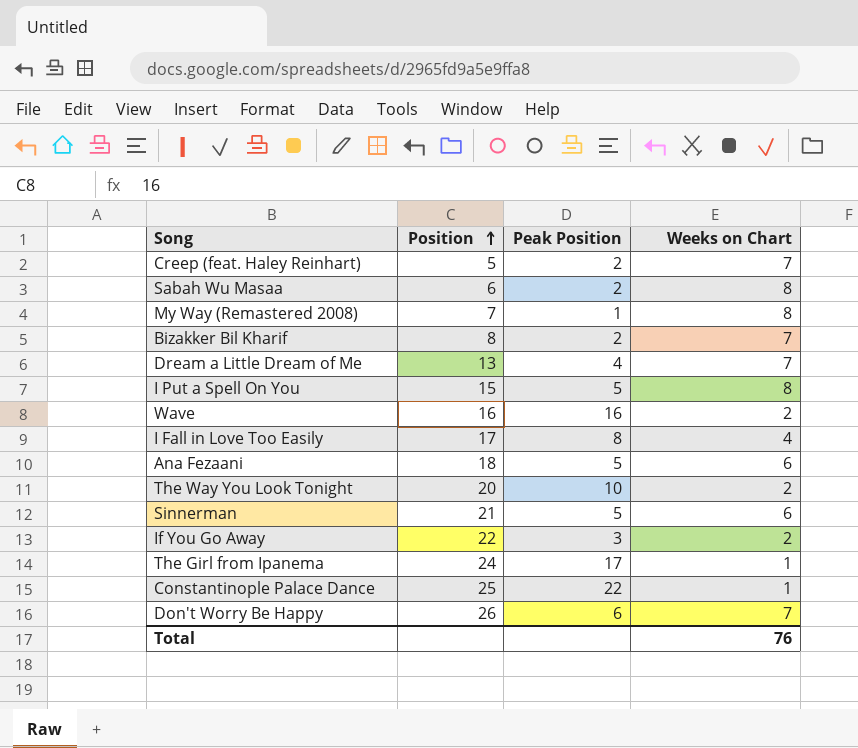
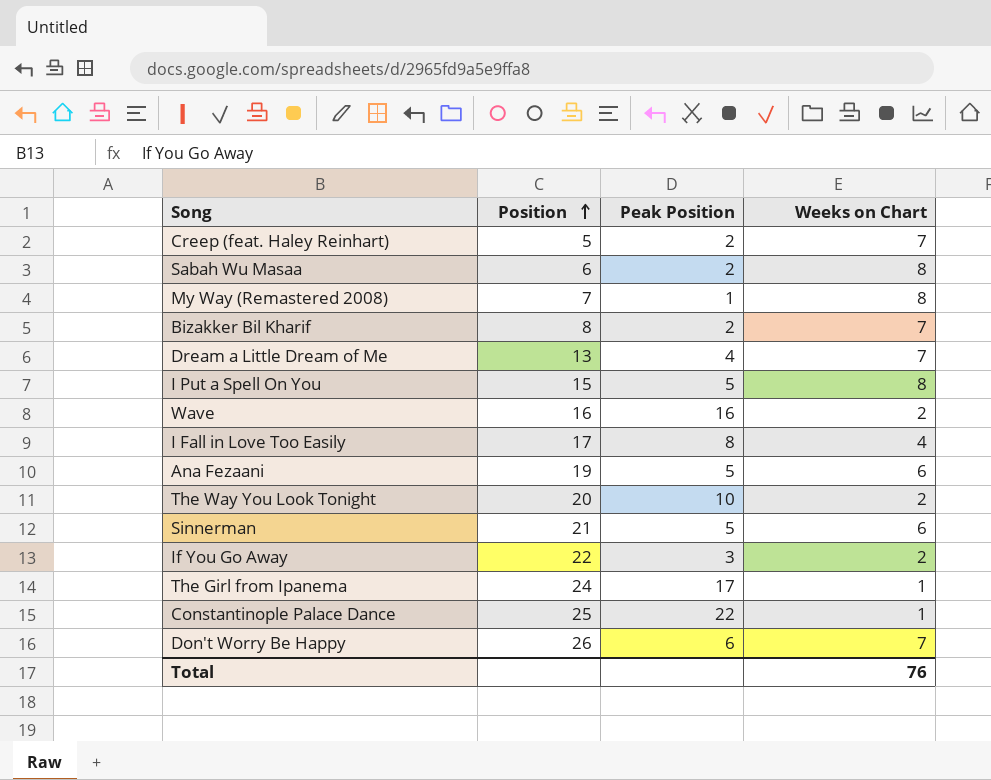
Ana Fezaani | Position: 18 -> 19

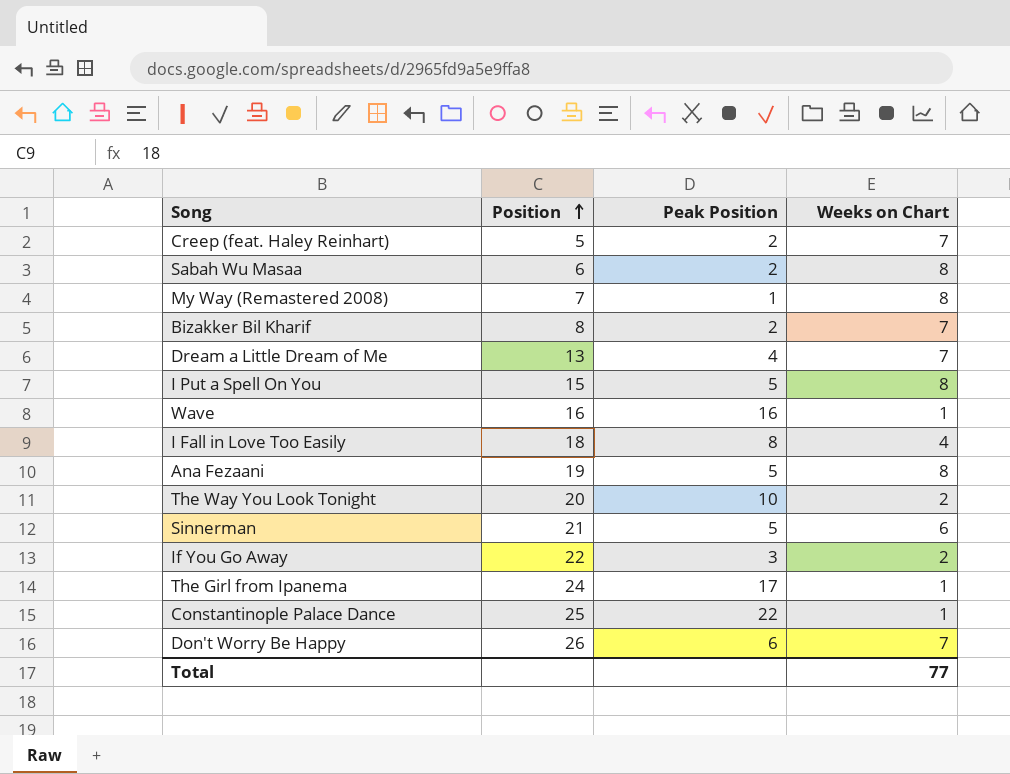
Wave | Weeks on Chart: 2 -> 1
I Fall in Love Too Easily | Position: 17 -> 18
Ana Fezaani | Weeks on Chart: 6 -> 8
Total | Weeks on Chart: 76 -> 77

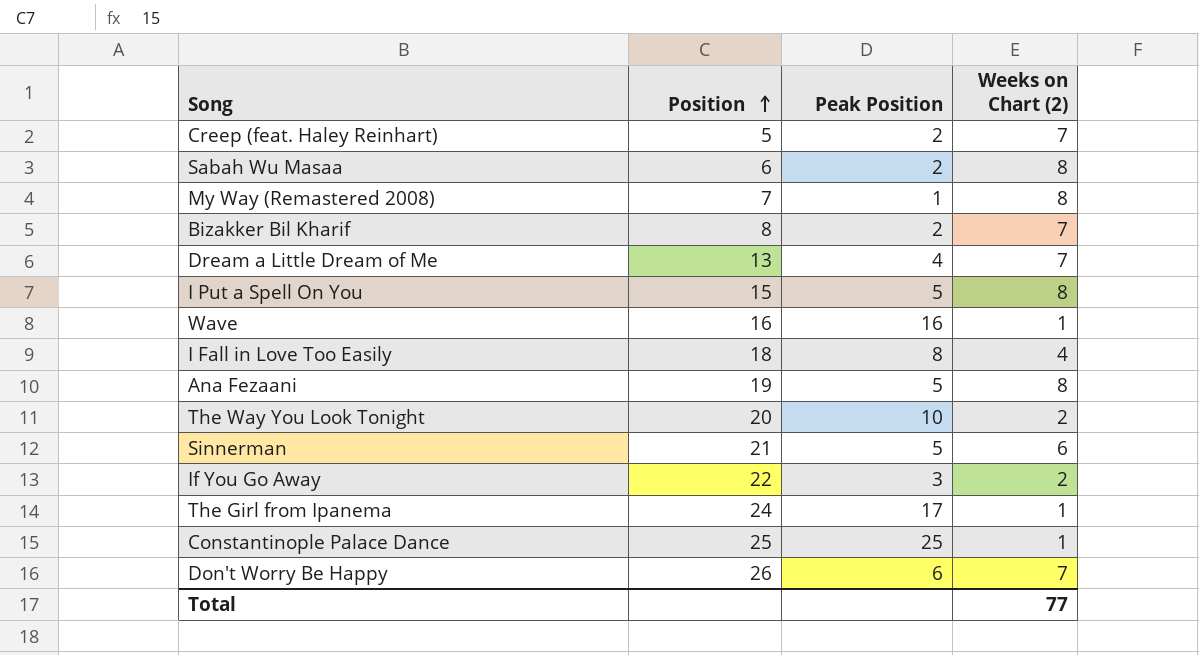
column name: Weeks on Chart -> Weeks on Chart (2)
Constantinople Palace Dance | Peak Position: 22 -> 25

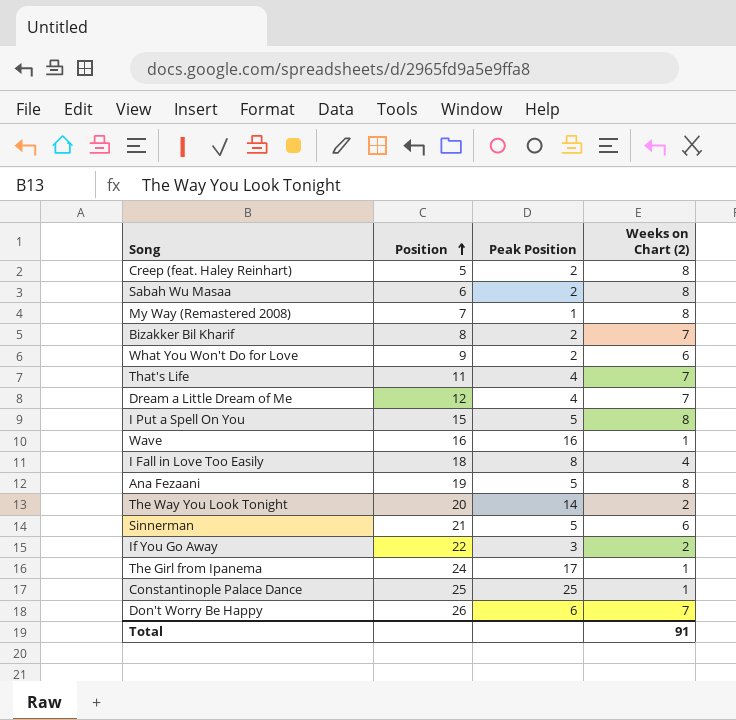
Creep (feat. Haley Reinhart) | Weeks on Chart (2): 7 -> 8
row What You Won't Do for Love: none -> 9 | 2 | 6
row That's Life: none -> 11 | 4 | 7
Dream a Little Dream of Me | Position: 13 -> 12
The Way You Look Tonight | Peak Position: 10 -> 14
Total | Weeks on Chart (2): 77 -> 91

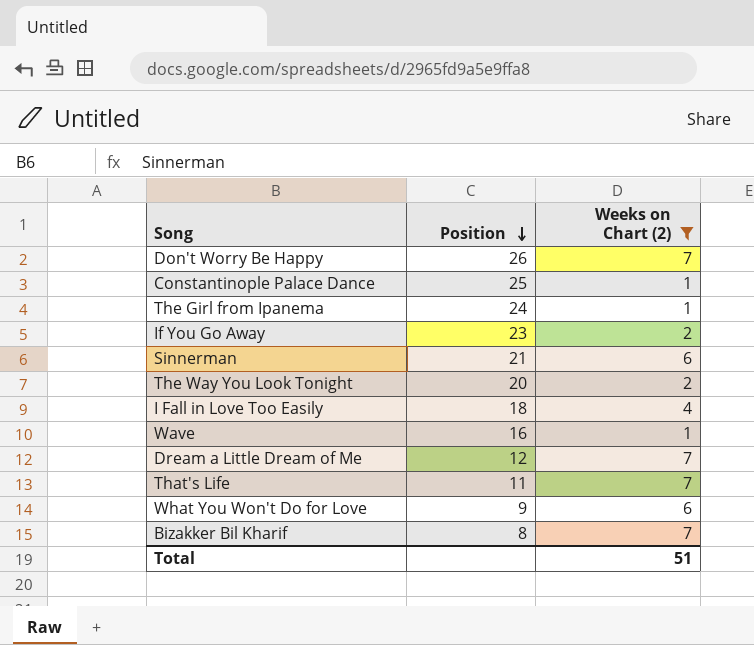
filter: none -> Weeks on Chart (2) != 8
row order: Position ascending -> Position descending
column Peak Position | position: 3 -> none
If You Go Away | Position: 22 -> 23
Total | Weeks on Chart (2): 91 -> 51

